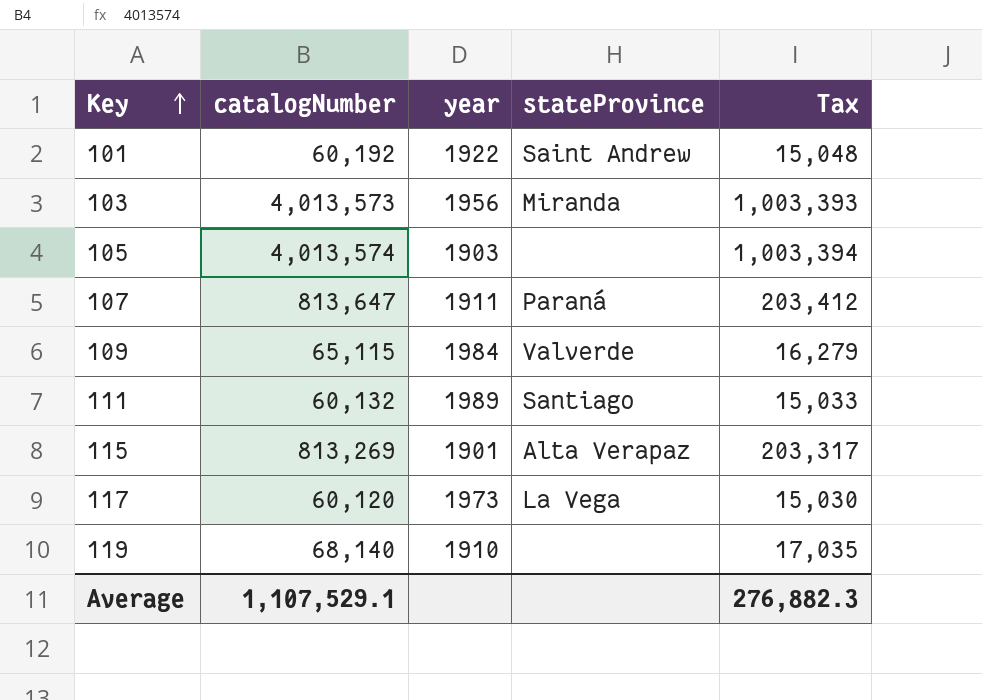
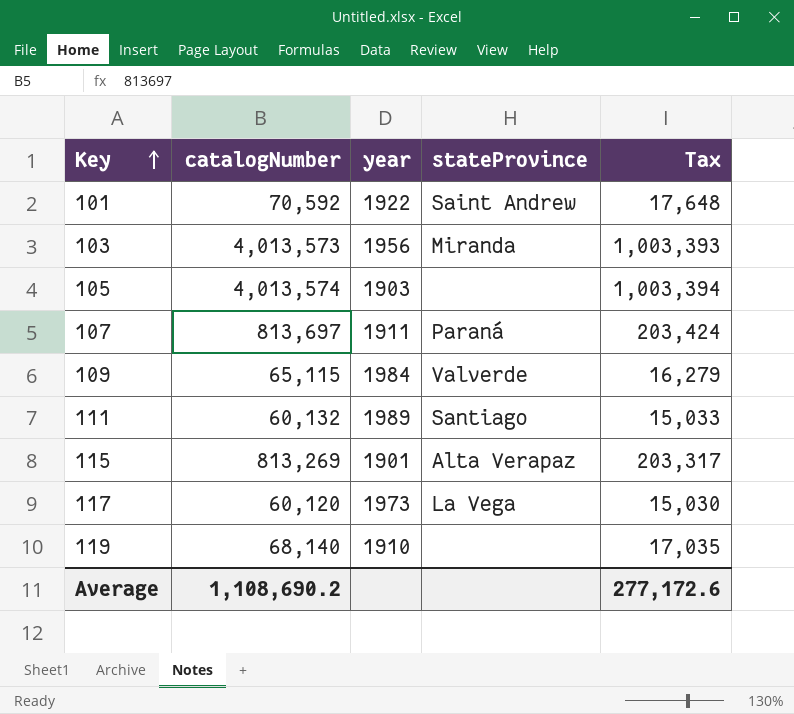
101 | catalogNumber: 60,192 -> 70,592
101 | Tax: 15,048 -> 17,648
107 | catalogNumber: 813,647 -> 813,697
107 | Tax: 203,412 -> 203,424
Average | catalogNumber: 1,107,529.1 -> 1,108,690.2
Average | Tax: 276,882.3 -> 277,172.6

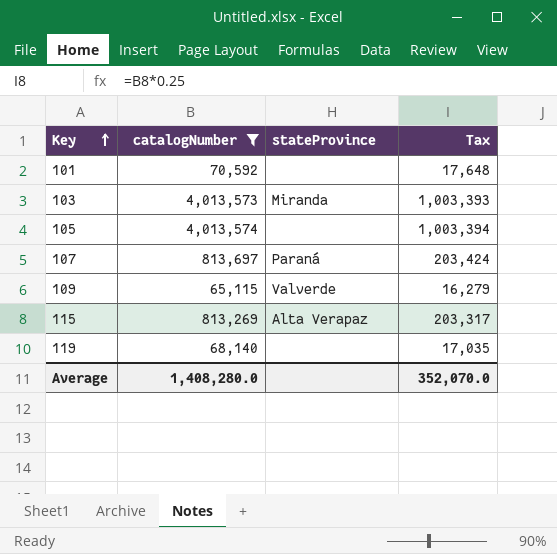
filter: none -> catalogNumber >= 65,115
column year | position: 3 -> none
101 | stateProvince: Saint Andrew -> none
Average | catalogNumber: 1,108,690.2 -> 1,408,280.0
Average | Tax: 277,172.6 -> 352,070.0

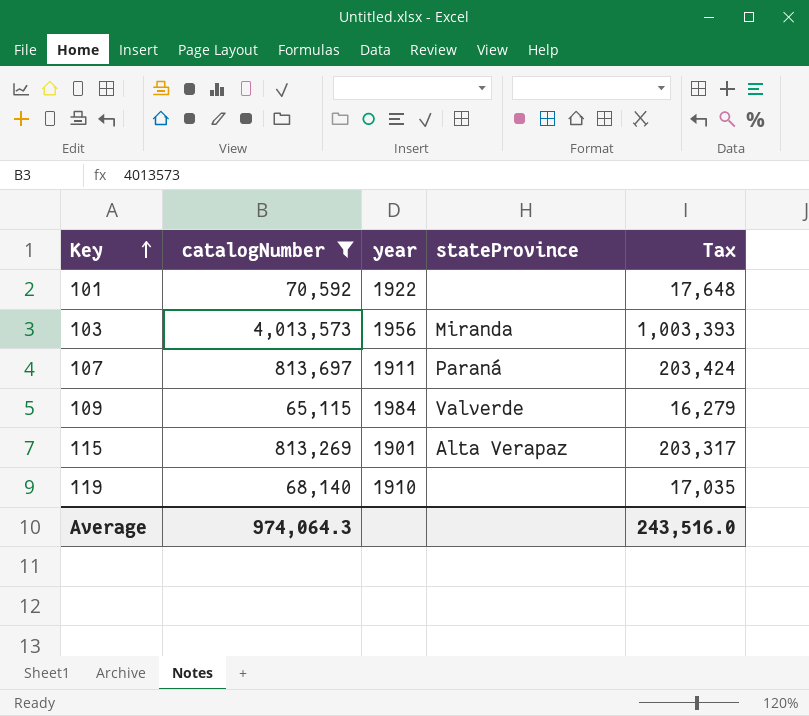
column year | position: none -> 3
row 105: 4,013,574 | none | 1,003,394 -> none
Average | catalogNumber: 1,408,280.0 -> 974,064.3
Average | Tax: 352,070.0 -> 243,516.0

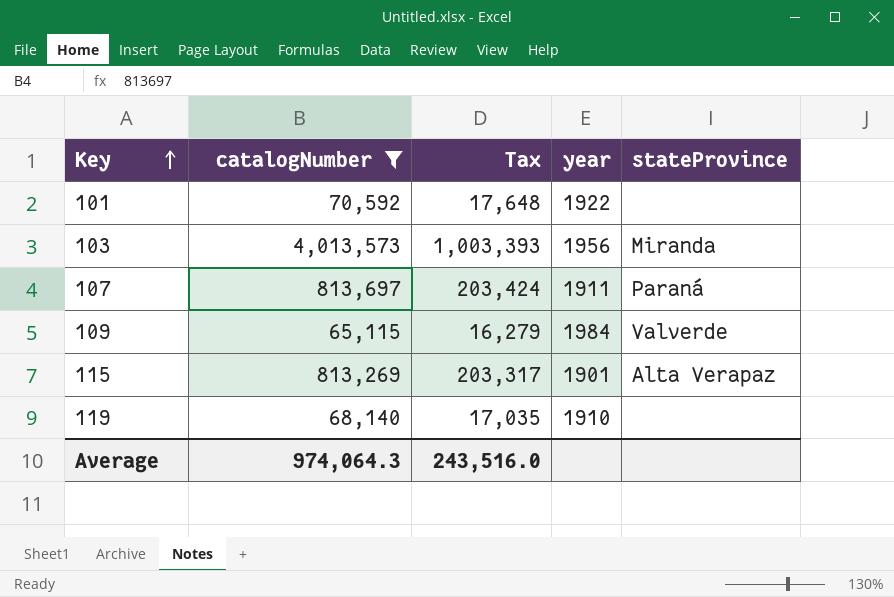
column Tax | position: 5 -> 3

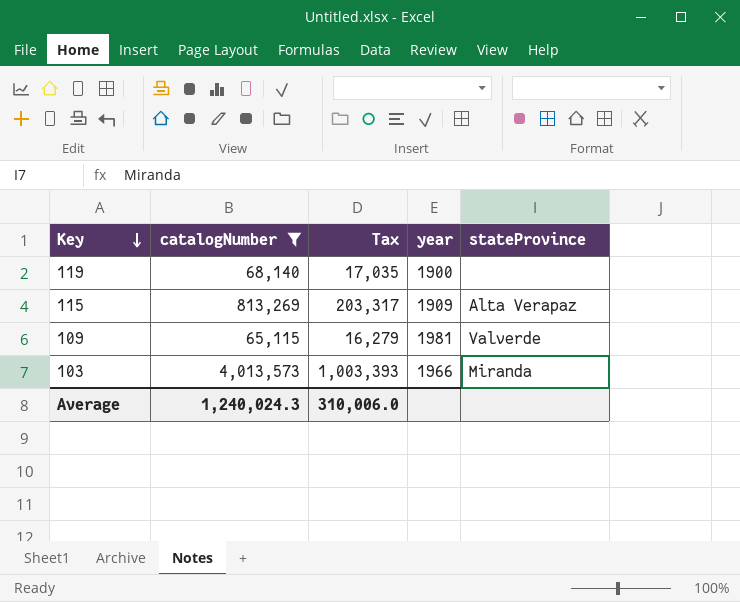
row order: Key ascending -> Key descending
row 101: 70,592 | 17,648 | 1922 | none -> none
row 107: 813,697 | 203,424 | 1911 | Paraná -> none
119 | year: 1910 -> 1900
115 | year: 1901 -> 1909
109 | year: 1984 -> 1981
103 | year: 1956 -> 1966
Average | catalogNumber: 974,064.3 -> 1,240,024.3
Average | Tax: 243,516.0 -> 310,006.0

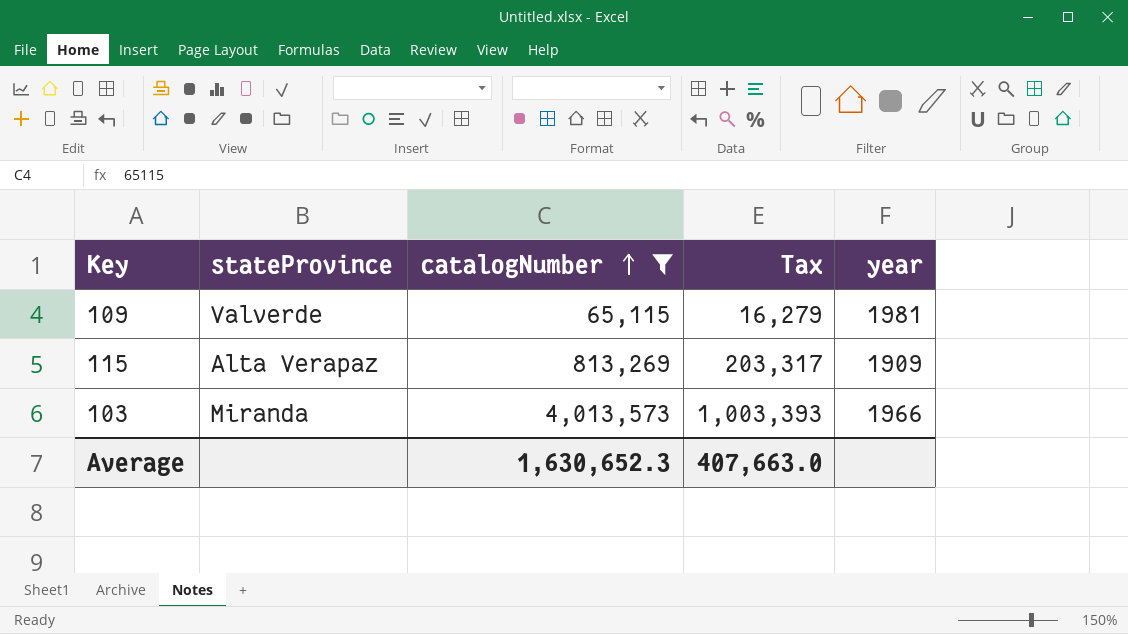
row order: Key descending -> catalogNumber ascending
column stateProvince | position: 5 -> 2
row 119: 68,140 | 17,035 | 1900 | none -> none
Average | catalogNumber: 1,240,024.3 -> 1,630,652.3
Average | Tax: 310,006.0 -> 407,663.0

